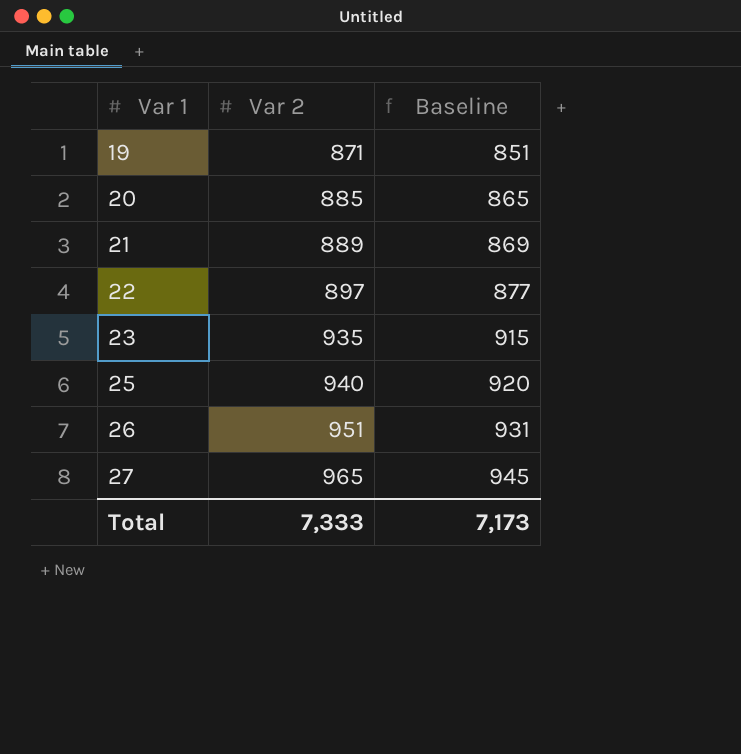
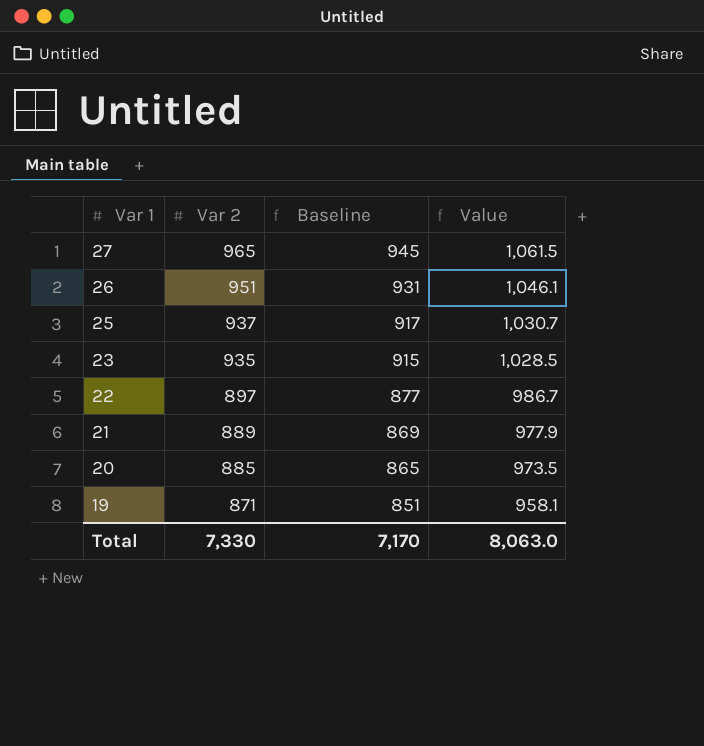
row order: Var 1 ascending -> Var 1 descending
column Value | formula: none -> [Var 2] * 1.1
25 | Var 2: 940 -> 937
25 | Baseline: 920 -> 917
Total | Var 2: 7,333 -> 7,330
Total | Baseline: 7,173 -> 7,170

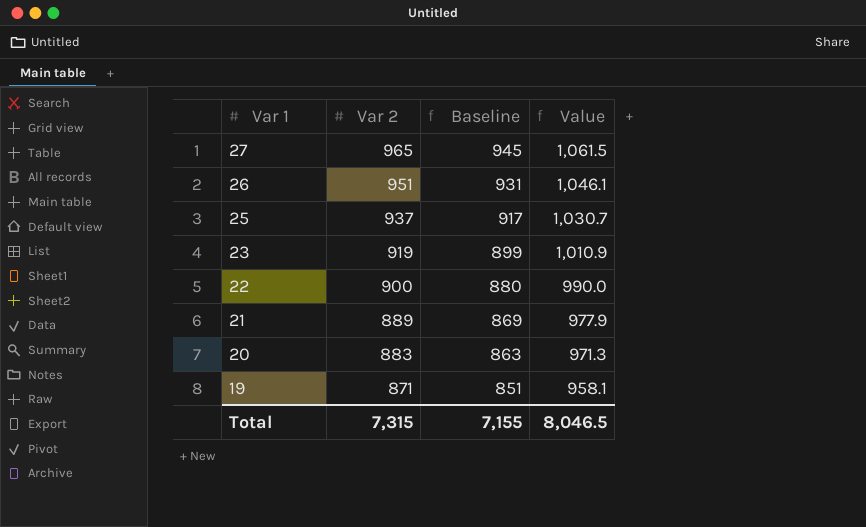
23 | Var 2: 935 -> 919
23 | Baseline: 915 -> 899
23 | Value: 1,028.5 -> 1,010.9
22 | Var 2: 897 -> 900
22 | Baseline: 877 -> 880
22 | Value: 986.7 -> 990.0
20 | Var 2: 885 -> 883
20 | Baseline: 865 -> 863
20 | Value: 973.5 -> 971.3
Total | Var 2: 7,330 -> 7,315
Total | Baseline: 7,170 -> 7,155
Total | Value: 8,063.0 -> 8,046.5

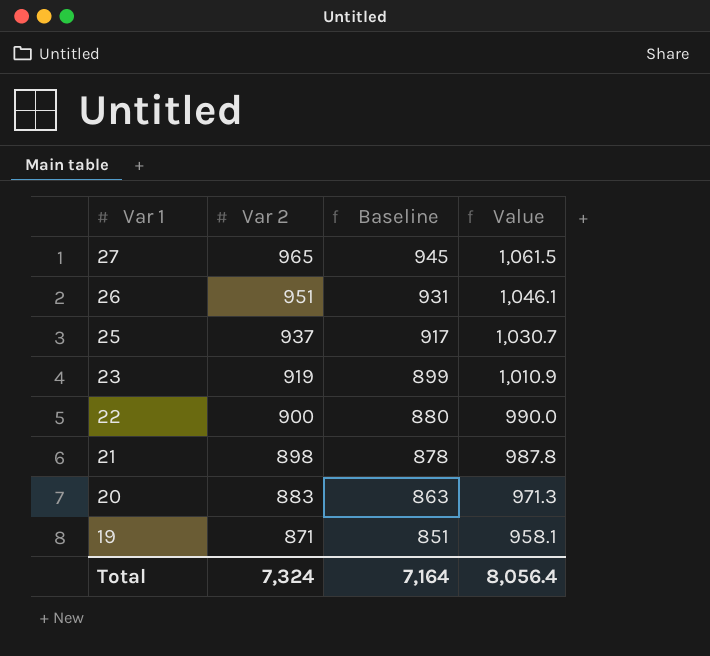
21 | Var 2: 889 -> 898
21 | Baseline: 869 -> 878
21 | Value: 977.9 -> 987.8
Total | Var 2: 7,315 -> 7,324
Total | Baseline: 7,155 -> 7,164
Total | Value: 8,046.5 -> 8,056.4

